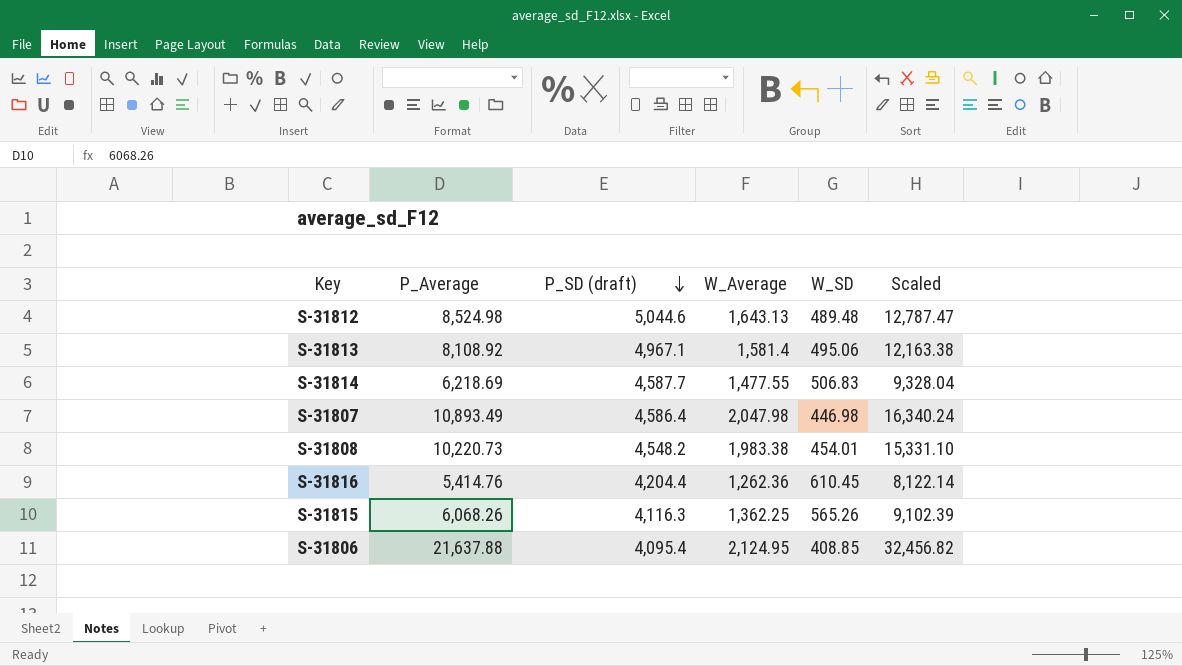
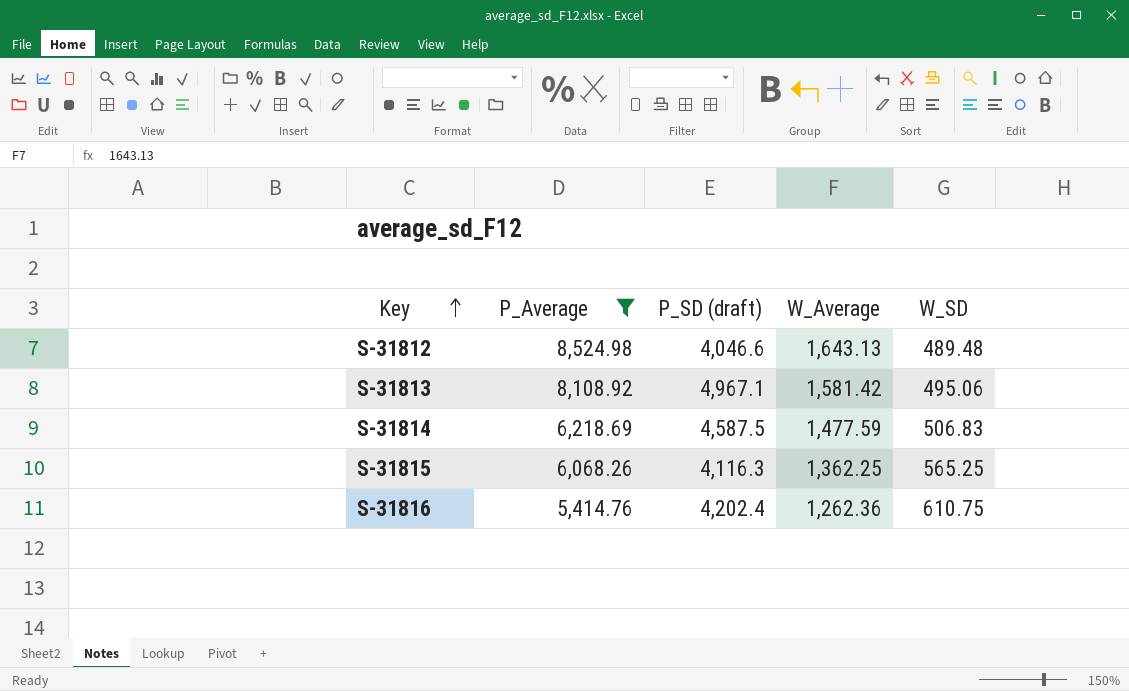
filter: none -> P_Average <= 8,524.98
row order: P_SD (draft) descending -> Key ascending
column Scaled | formula: [P_Average] * 1.5 -> none
S-31812 | P_SD (draft): 5,044.6 -> 4,046.6
S-31813 | W_Average: 1,581.4 -> 1,581.42
S-31814 | P_SD (draft): 4,587.7 -> 4,587.5
S-31814 | W_Average: 1,477.55 -> 1,477.59
S-31815 | W_SD: 565.26 -> 565.25
S-31816 | P_SD (draft): 4,204.4 -> 4,202.4
S-31816 | W_SD: 610.45 -> 610.75

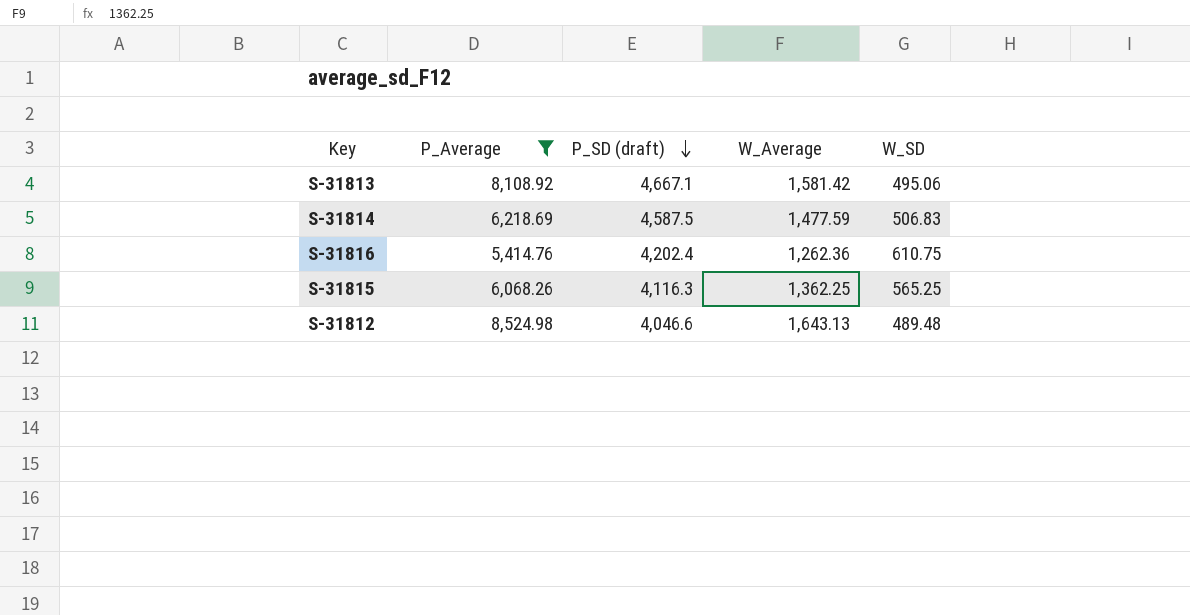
row order: Key ascending -> P_SD (draft) descending
S-31813 | P_SD (draft): 4,967.1 -> 4,667.1

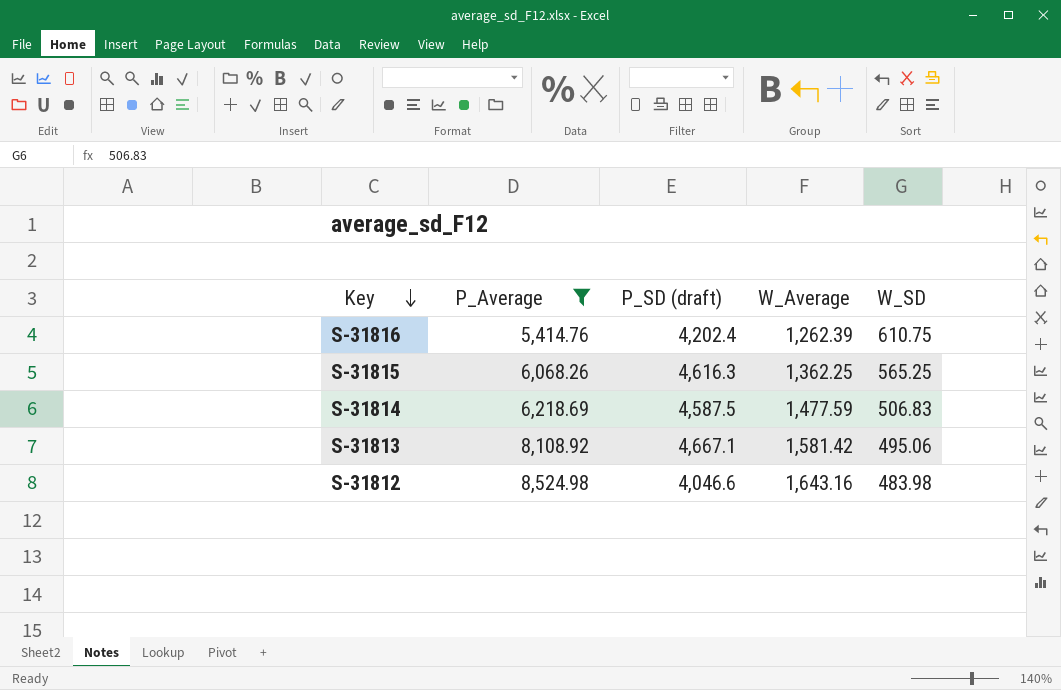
row order: P_SD (draft) descending -> Key descending
S-31816 | W_Average: 1,262.36 -> 1,262.39
S-31815 | P_SD (draft): 4,116.3 -> 4,616.3
S-31812 | W_Average: 1,643.13 -> 1,643.16
S-31812 | W_SD: 489.48 -> 483.98

